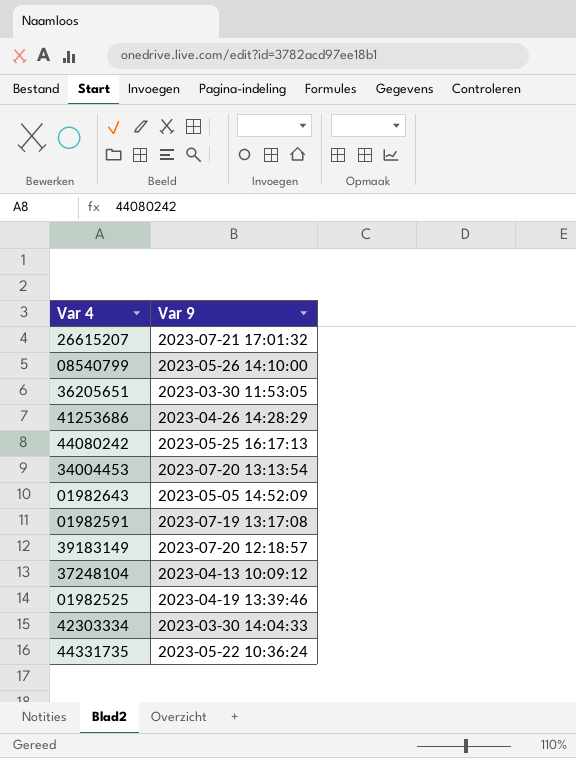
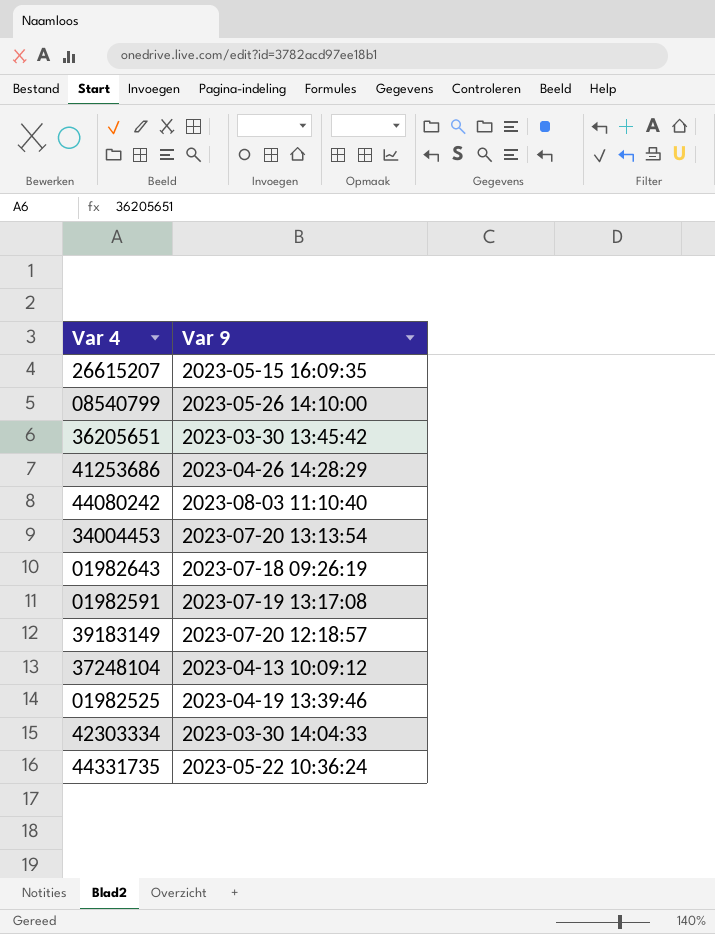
26615207 | Var 9: 2023-07-21 17:01:32 -> 2023-05-15 16:09:35
36205651 | Var 9: 2023-03-30 11:53:05 -> 2023-03-30 13:45:42
44080242 | Var 9: 2023-05-25 16:17:13 -> 2023-08-03 11:10:40
01982643 | Var 9: 2023-05-05 14:52:09 -> 2023-07-18 09:26:19

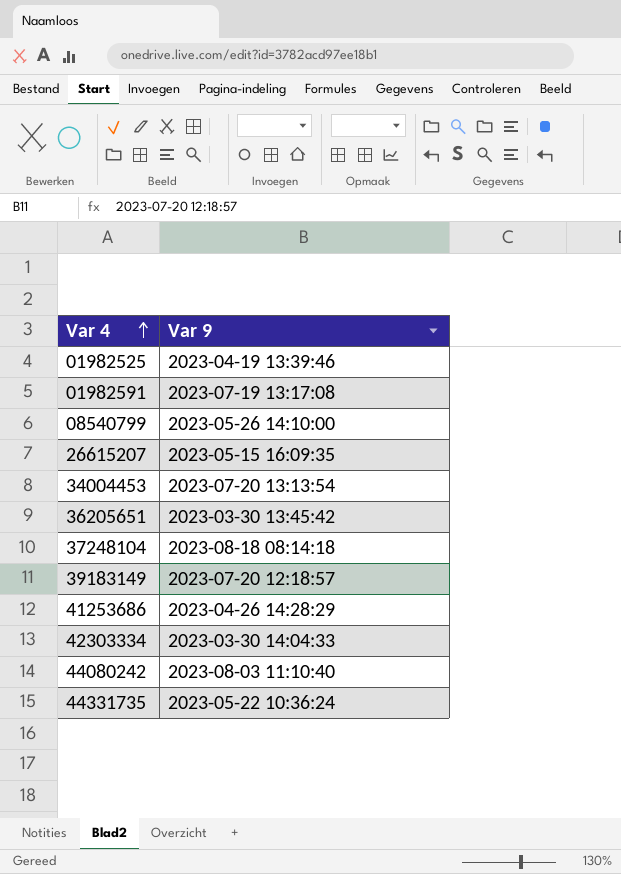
row order: none -> Var 4 ascending
row 01982643: 2023-07-18 09:26:19 -> none
37248104 | Var 9: 2023-04-13 10:09:12 -> 2023-08-18 08:14:18

